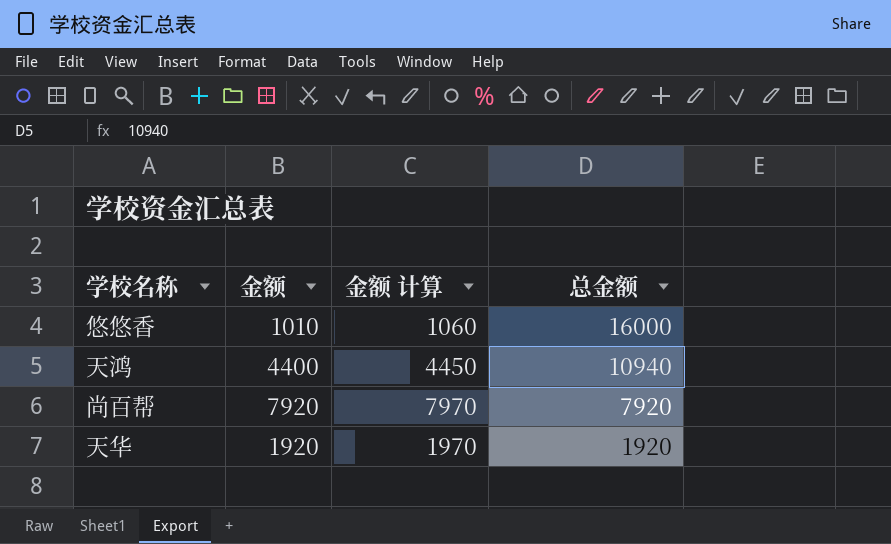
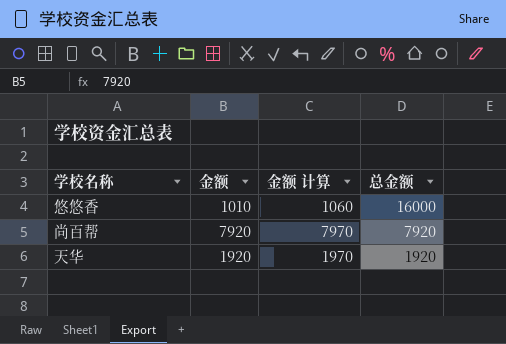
row 天鸿: 4400 | 4450 | 10940 -> none

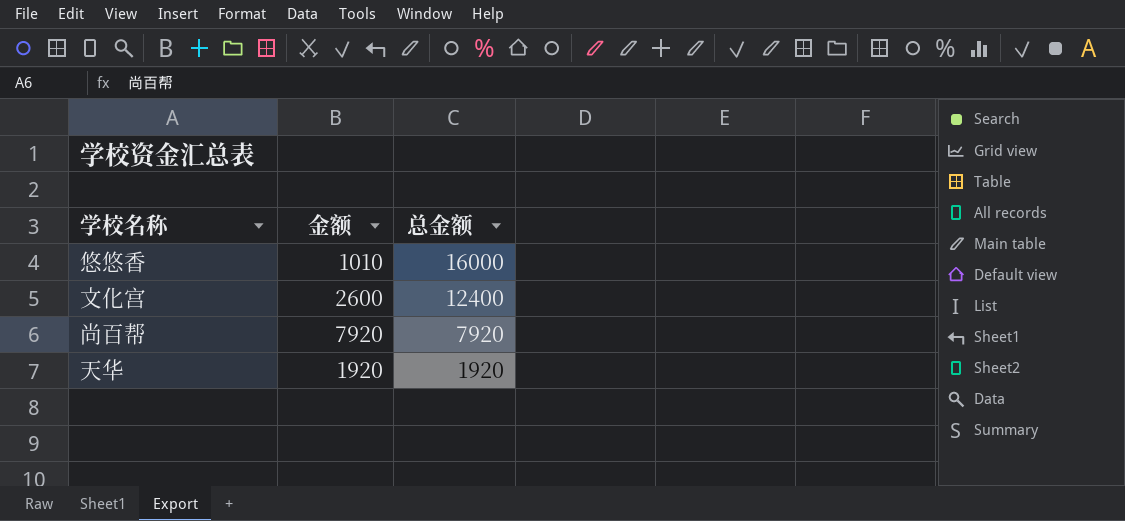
column 金额 计算 | formula: [金额] + 50 -> none
row 文化宫: none -> 2600 | 12400

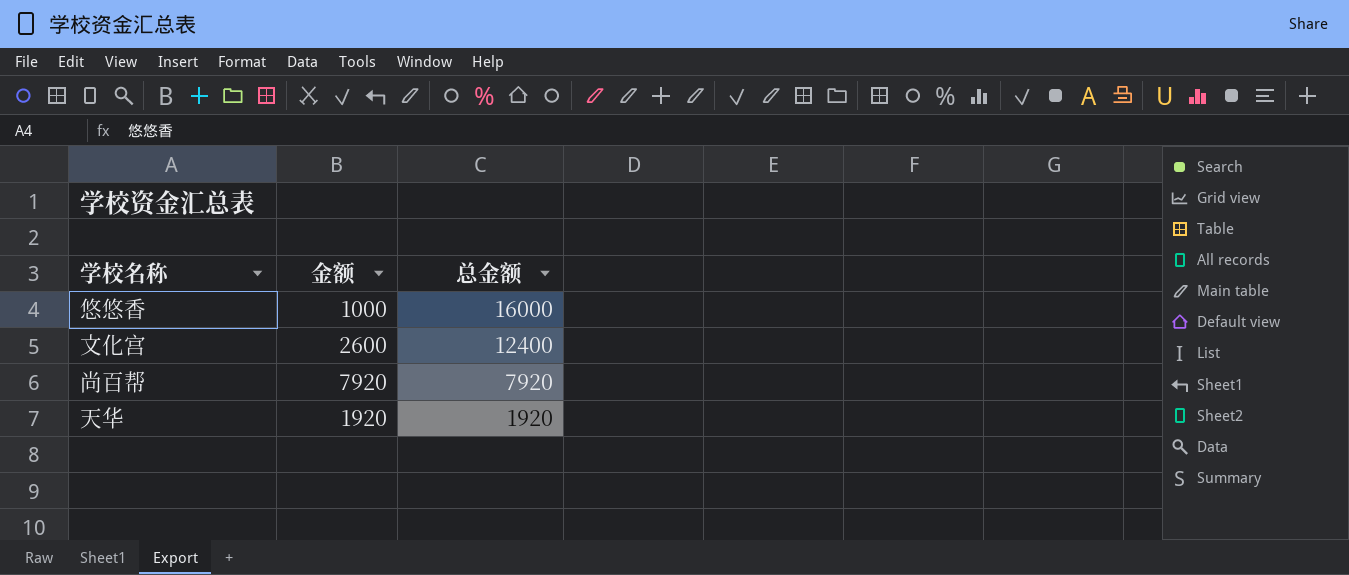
悠悠香 | 金额: 1010 -> 1000

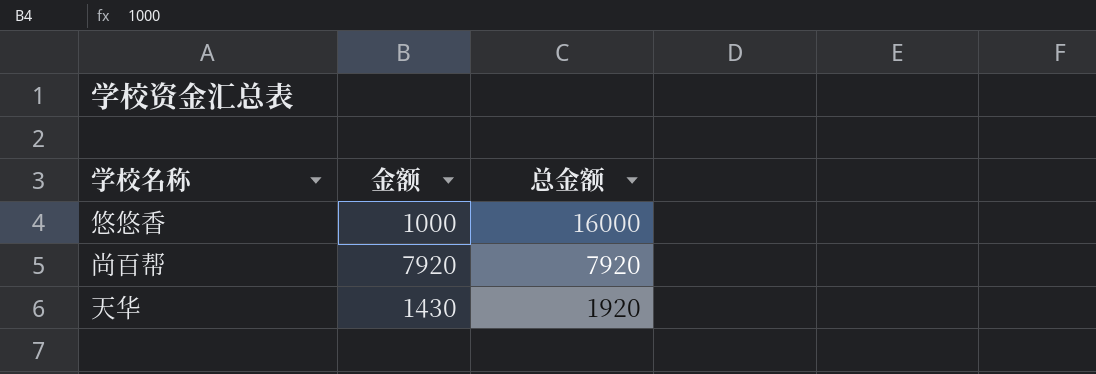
row 文化宫: 2600 | 12400 -> none
天华 | 金额: 1920 -> 1430

